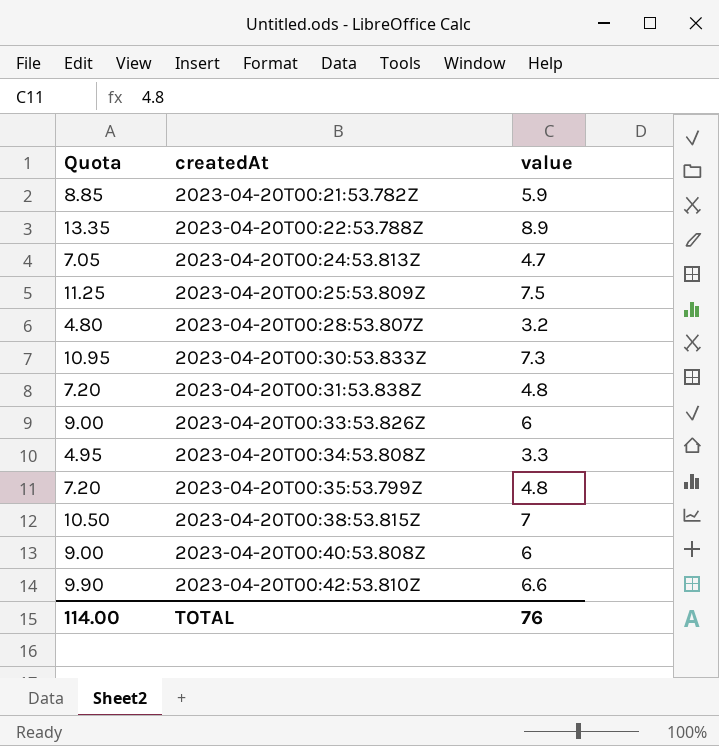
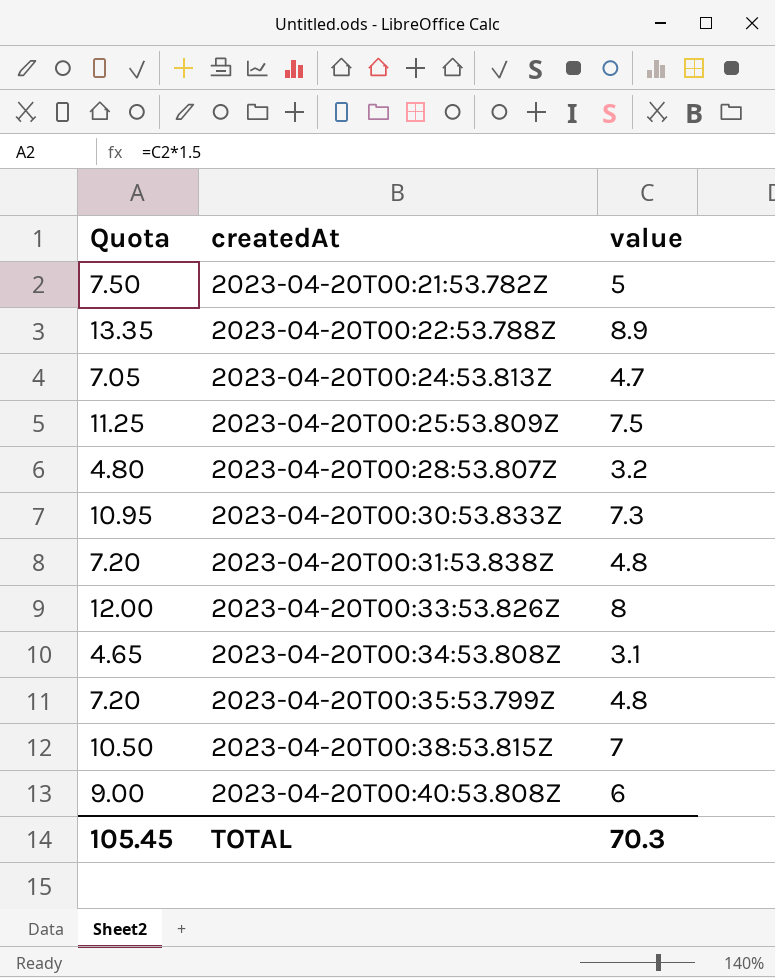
row 2023-04-20T00:42:53.810Z: 9.90 | 6.6 -> none
2023-04-20T00:21:53.782Z | Quota: 8.85 -> 7.50
2023-04-20T00:21:53.782Z | value: 5.9 -> 5
2023-04-20T00:33:53.826Z | Quota: 9.00 -> 12.00
2023-04-20T00:33:53.826Z | value: 6 -> 8
2023-04-20T00:34:53.808Z | Quota: 4.95 -> 4.65
2023-04-20T00:34:53.808Z | value: 3.3 -> 3.1
TOTAL | Quota: 114.00 -> 105.45
TOTAL | value: 76 -> 70.3

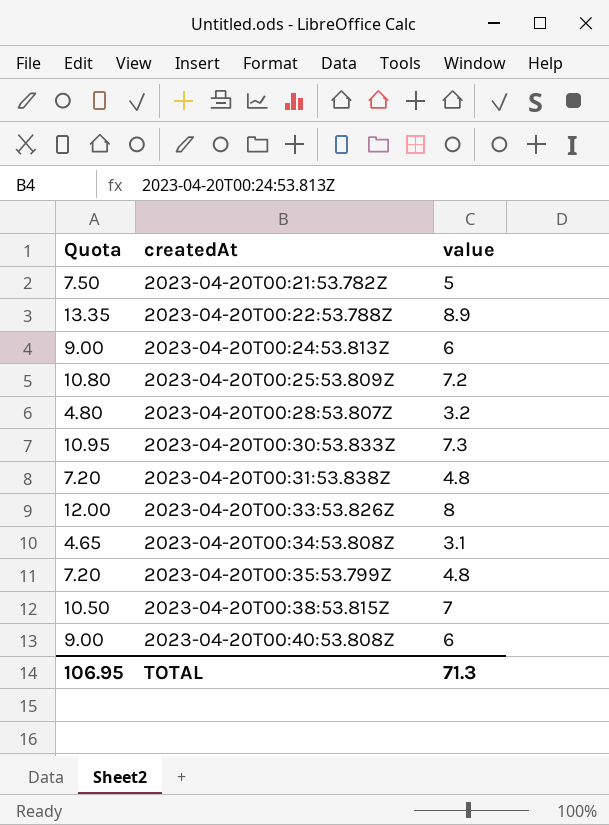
2023-04-20T00:24:53.813Z | Quota: 7.05 -> 9.00
2023-04-20T00:24:53.813Z | value: 4.7 -> 6
2023-04-20T00:25:53.809Z | Quota: 11.25 -> 10.80
2023-04-20T00:25:53.809Z | value: 7.5 -> 7.2
TOTAL | Quota: 105.45 -> 106.95
TOTAL | value: 70.3 -> 71.3

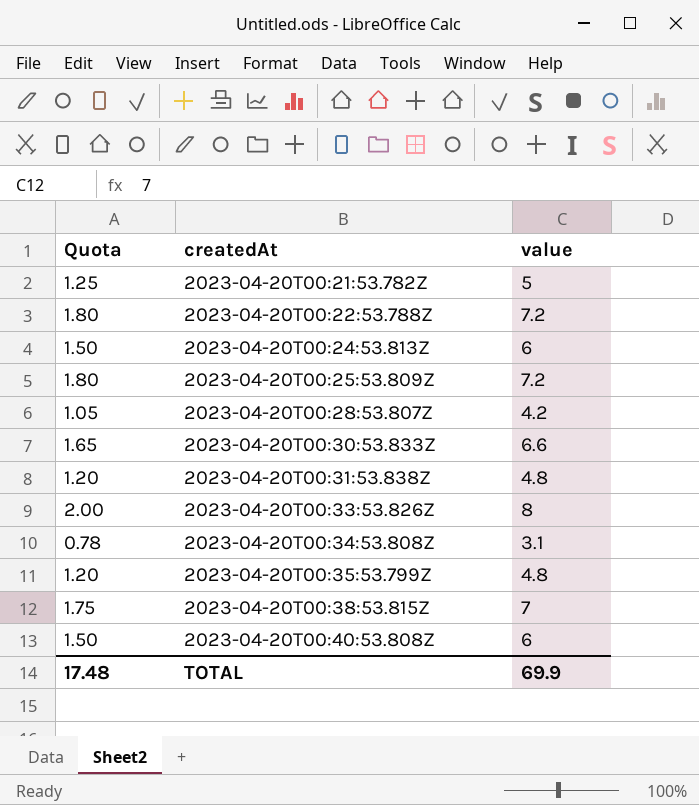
column Quota | formula: [value] * 1.5 -> [value] * 0.25
2023-04-20T00:22:53.788Z | value: 8.9 -> 7.2
2023-04-20T00:28:53.807Z | value: 3.2 -> 4.2
2023-04-20T00:30:53.833Z | value: 7.3 -> 6.6
TOTAL | Quota: 106.95 -> 17.48
TOTAL | value: 71.3 -> 69.9

